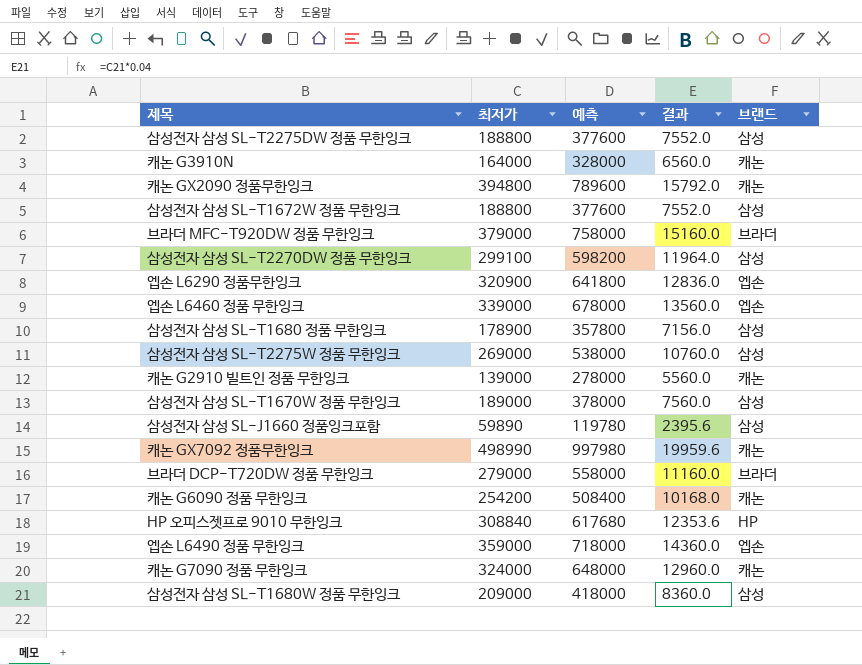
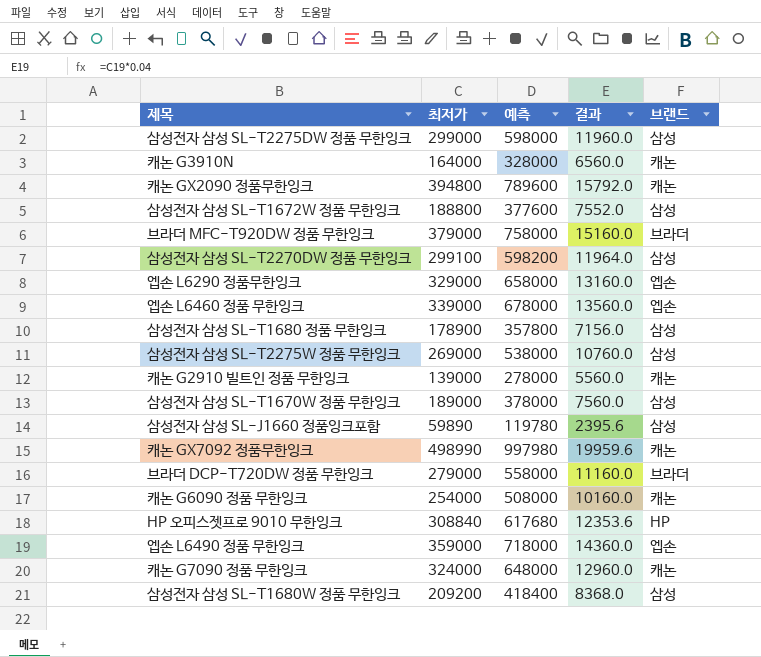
삼성전자 삼성 SL-T2275DW 정품 무한잉크 | 최저가: 188800 -> 299000
삼성전자 삼성 SL-T2275DW 정품 무한잉크 | 예측: 377600 -> 598000
삼성전자 삼성 SL-T2275DW 정품 무한잉크 | 결과: 7552.0 -> 11960.0
엡손 L6290 정품무한잉크 | 최저가: 320900 -> 329000
엡손 L6290 정품무한잉크 | 예측: 641800 -> 658000
엡손 L6290 정품무한잉크 | 결과: 12836.0 -> 13160.0
캐논 G6090 정품 무한잉크 | 최저가: 254200 -> 254000
캐논 G6090 정품 무한잉크 | 예측: 508400 -> 508000
캐논 G6090 정품 무한잉크 | 결과: 10168.0 -> 10160.0
삼성전자 삼성 SL-T1680W 정품 무한잉크 | 최저가: 209000 -> 209200
삼성전자 삼성 SL-T1680W 정품 무한잉크 | 예측: 418000 -> 418400
삼성전자 삼성 SL-T1680W 정품 무한잉크 | 결과: 8360.0 -> 8368.0

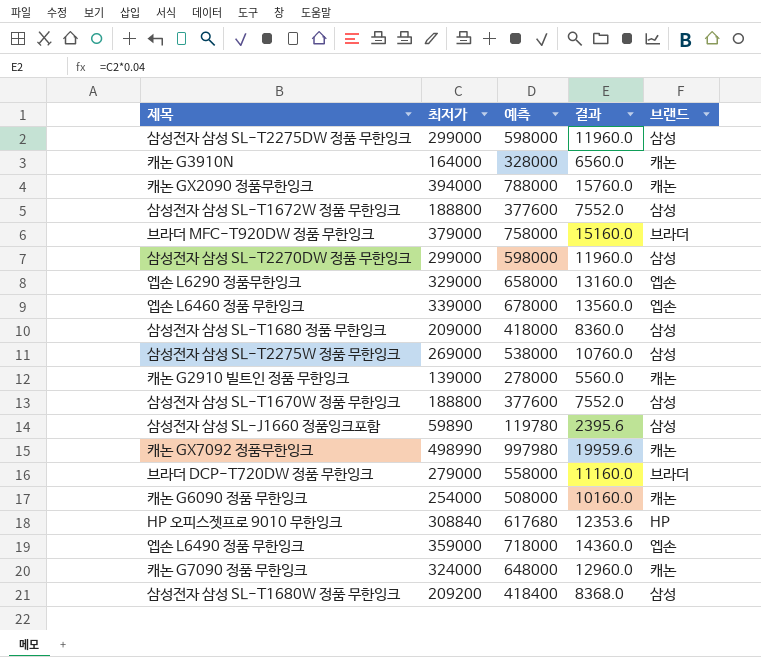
캐논 GX2090 정품무한잉크 | 최저가: 394800 -> 394000
캐논 GX2090 정품무한잉크 | 예측: 789600 -> 788000
캐논 GX2090 정품무한잉크 | 결과: 15792.0 -> 15760.0
삼성전자 삼성 SL-T2270DW 정품 무한잉크 | 최저가: 299100 -> 299000
삼성전자 삼성 SL-T2270DW 정품 무한잉크 | 예측: 598200 -> 598000
삼성전자 삼성 SL-T2270DW 정품 무한잉크 | 결과: 11964.0 -> 11960.0
삼성전자 삼성 SL-T1680 정품 무한잉크 | 최저가: 178900 -> 209000
삼성전자 삼성 SL-T1680 정품 무한잉크 | 예측: 357800 -> 418000
삼성전자 삼성 SL-T1680 정품 무한잉크 | 결과: 7156.0 -> 8360.0
삼성전자 삼성 SL-T1670W 정품 무한잉크 | 최저가: 189000 -> 188800
삼성전자 삼성 SL-T1670W 정품 무한잉크 | 예측: 378000 -> 377600
삼성전자 삼성 SL-T1670W 정품 무한잉크 | 결과: 7560.0 -> 7552.0

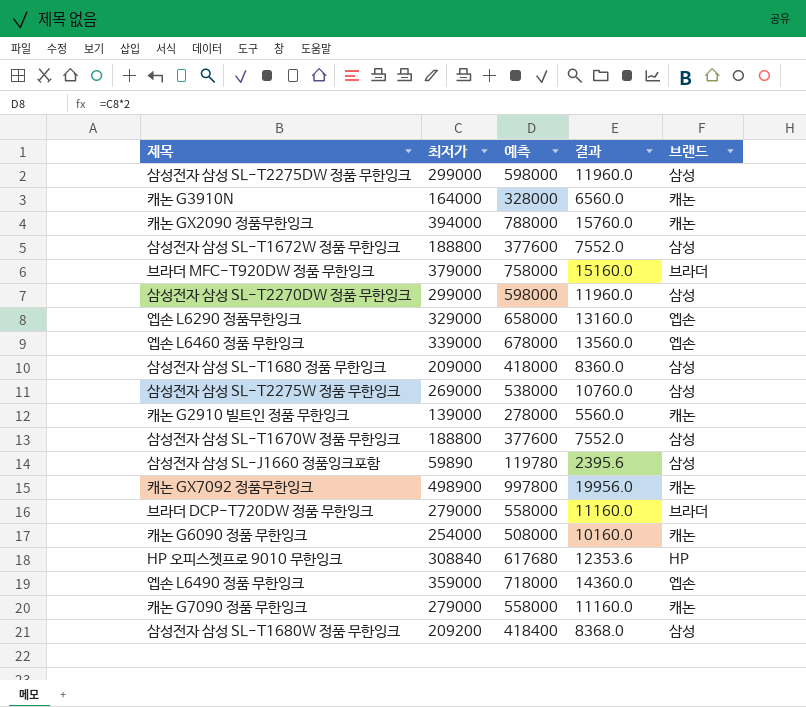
캐논 GX7092 정품무한잉크 | 최저가: 498990 -> 498900
캐논 GX7092 정품무한잉크 | 예측: 997980 -> 997800
캐논 GX7092 정품무한잉크 | 결과: 19959.6 -> 19956.0
캐논 G7090 정품 무한잉크 | 최저가: 324000 -> 279000
캐논 G7090 정품 무한잉크 | 예측: 648000 -> 558000
캐논 G7090 정품 무한잉크 | 결과: 12960.0 -> 11160.0

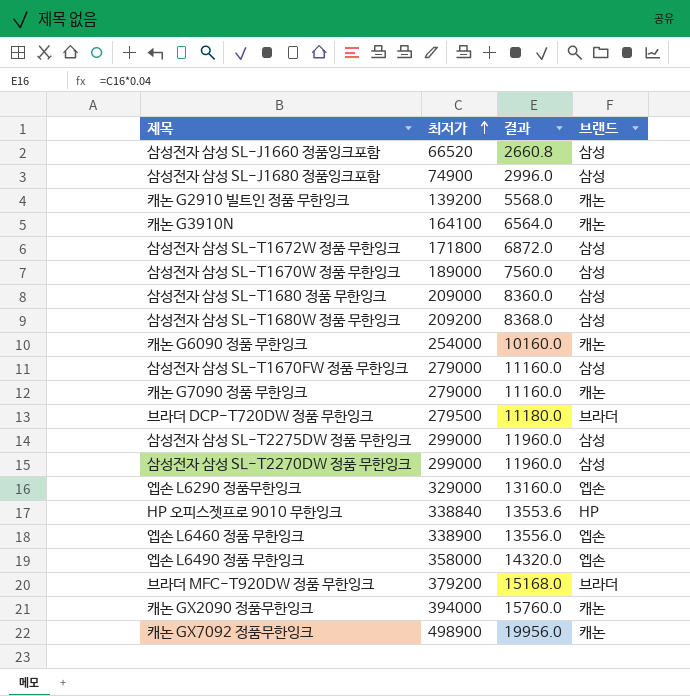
row order: none -> 최저가 ascending
column 예측 | formula: [최저가] * 2 -> none
row 삼성전자 삼성 SL-T2275W 정품 무한잉크: 269000 | 538000 | 10760.0 | 삼성 -> none
삼성전자 삼성 SL-J1660 정품잉크포함 | 최저가: 59890 -> 66520
삼성전자 삼성 SL-J1660 정품잉크포함 | 결과: 2395.6 -> 2660.8
row 삼성전자 삼성 SL-J1680 정품잉크포함: none -> 74900 | 2996.0 | 삼성
캐논 G2910 빌트인 정품 무한잉크 | 최저가: 139000 -> 139200
캐논 G2910 빌트인 정품 무한잉크 | 결과: 5560.0 -> 5568.0
캐논 G3910N | 최저가: 164000 -> 164100
캐논 G3910N | 결과: 6560.0 -> 6564.0
삼성전자 삼성 SL-T1672W 정품 무한잉크 | 최저가: 188800 -> 171800
삼성전자 삼성 SL-T1672W 정품 무한잉크 | 결과: 7552.0 -> 6872.0
삼성전자 삼성 SL-T1670W 정품 무한잉크 | 최저가: 188800 -> 189000
삼성전자 삼성 SL-T1670W 정품 무한잉크 | 결과: 7552.0 -> 7560.0
row 삼성전자 삼성 SL-T1670FW 정품 무한잉크: none -> 279000 | 11160.0 | 삼성
브라더 DCP-T720DW 정품 무한잉크 | 최저가: 279000 -> 279500
브라더 DCP-T720DW 정품 무한잉크 | 결과: 11160.0 -> 11180.0
HP 오피스젯프로 9010 무한잉크 | 최저가: 308840 -> 338840
HP 오피스젯프로 9010 무한잉크 | 결과: 12353.6 -> 13553.6
엡손 L6460 정품 무한잉크 | 최저가: 339000 -> 338900
엡손 L6460 정품 무한잉크 | 결과: 13560.0 -> 13556.0
엡손 L6490 정품 무한잉크 | 최저가: 359000 -> 358000
엡손 L6490 정품 무한잉크 | 결과: 14360.0 -> 14320.0
브라더 MFC-T920DW 정품 무한잉크 | 최저가: 379000 -> 379200
브라더 MFC-T920DW 정품 무한잉크 | 결과: 15160.0 -> 15168.0

